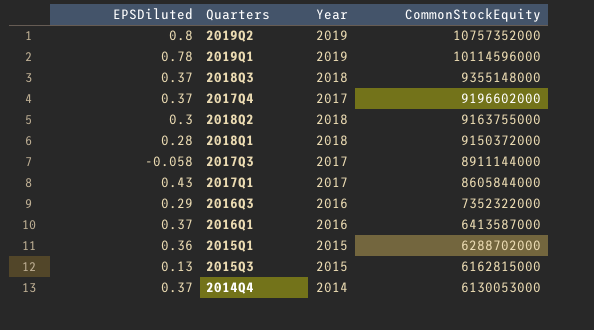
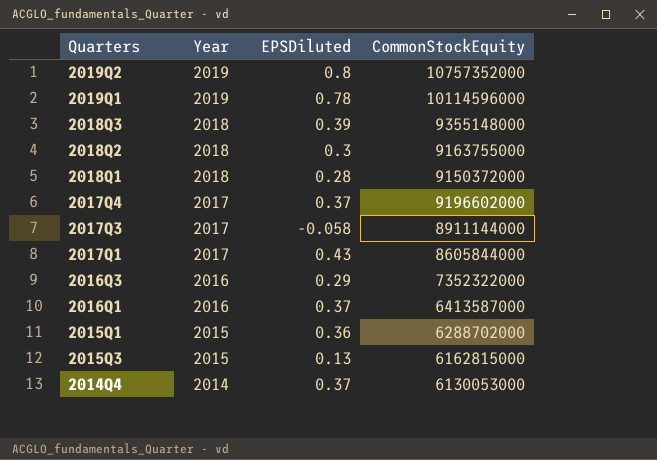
row order: CommonStockEquity descending -> Year descending
column EPSDiluted | position: 1 -> 3
2018Q3 | EPSDiluted: 0.37 -> 0.39

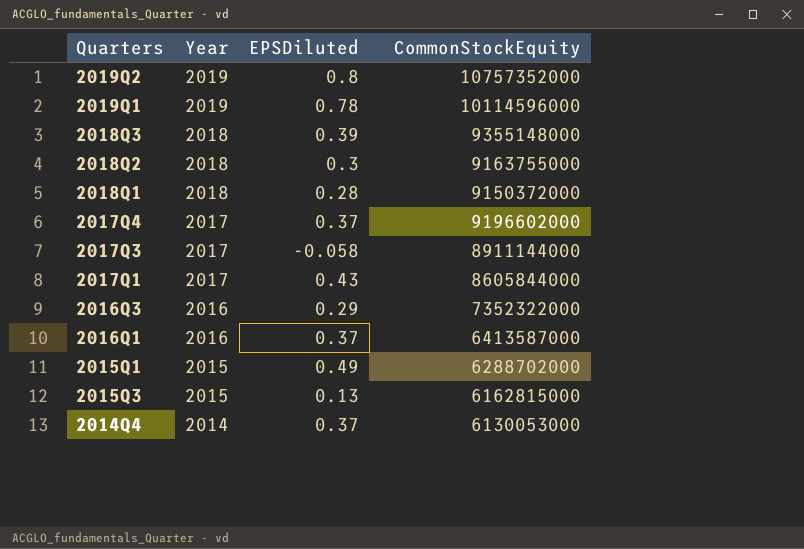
2015Q1 | EPSDiluted: 0.36 -> 0.49

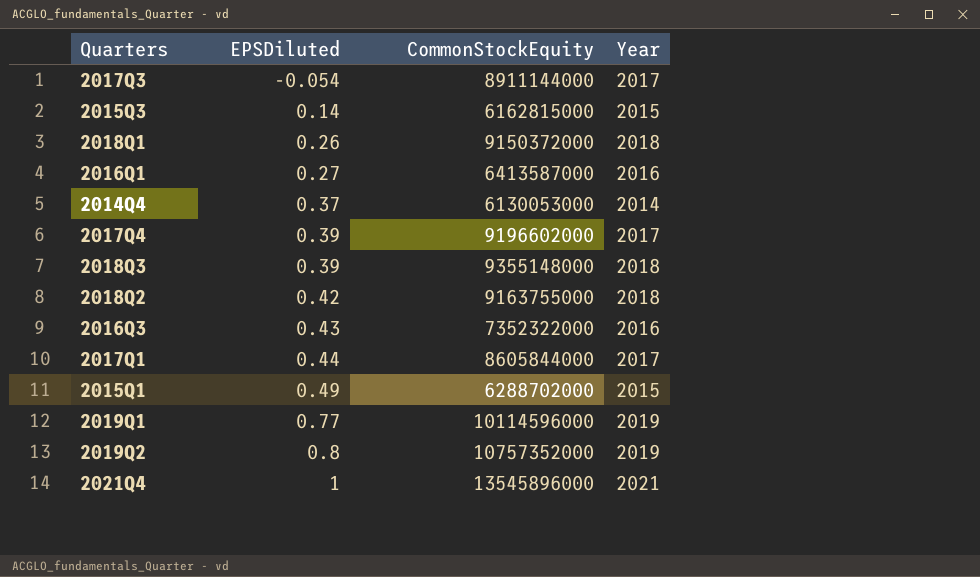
row order: Year descending -> EPSDiluted ascending
column Year | position: 2 -> 4
2017Q3 | EPSDiluted: -0.058 -> -0.054
2015Q3 | EPSDiluted: 0.13 -> 0.14
2018Q1 | EPSDiluted: 0.28 -> 0.26
2016Q1 | EPSDiluted: 0.37 -> 0.27
2017Q4 | EPSDiluted: 0.37 -> 0.39
2018Q2 | EPSDiluted: 0.3 -> 0.42
2016Q3 | EPSDiluted: 0.29 -> 0.43
2017Q1 | EPSDiluted: 0.43 -> 0.44
2019Q1 | EPSDiluted: 0.78 -> 0.77
row 2021Q4: none -> 1 | 13545896000 | 2021

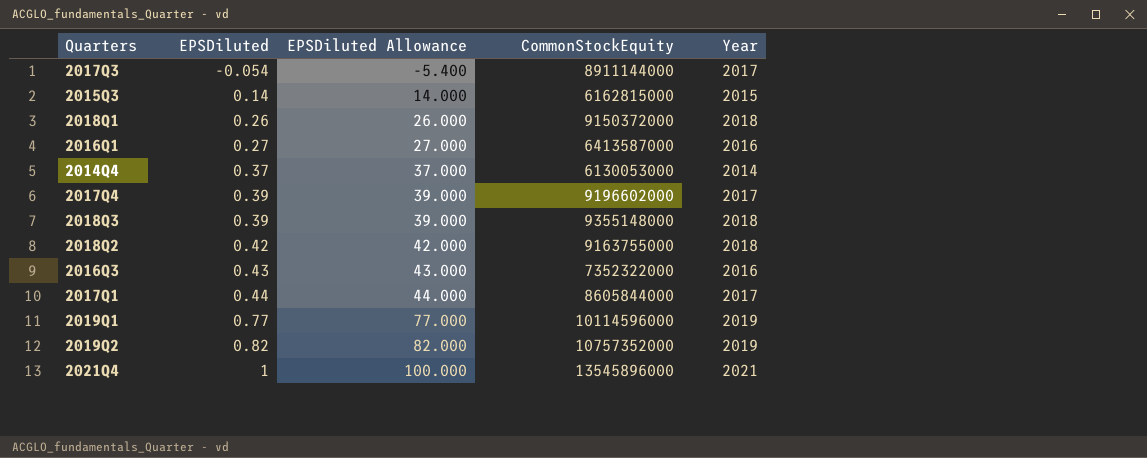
column EPSDiluted Allowance | formula: none -> [EPSDiluted] * 100
row 2015Q1: 0.49 | 6288702000 | 2015 -> none
2019Q2 | EPSDiluted: 0.8 -> 0.82

